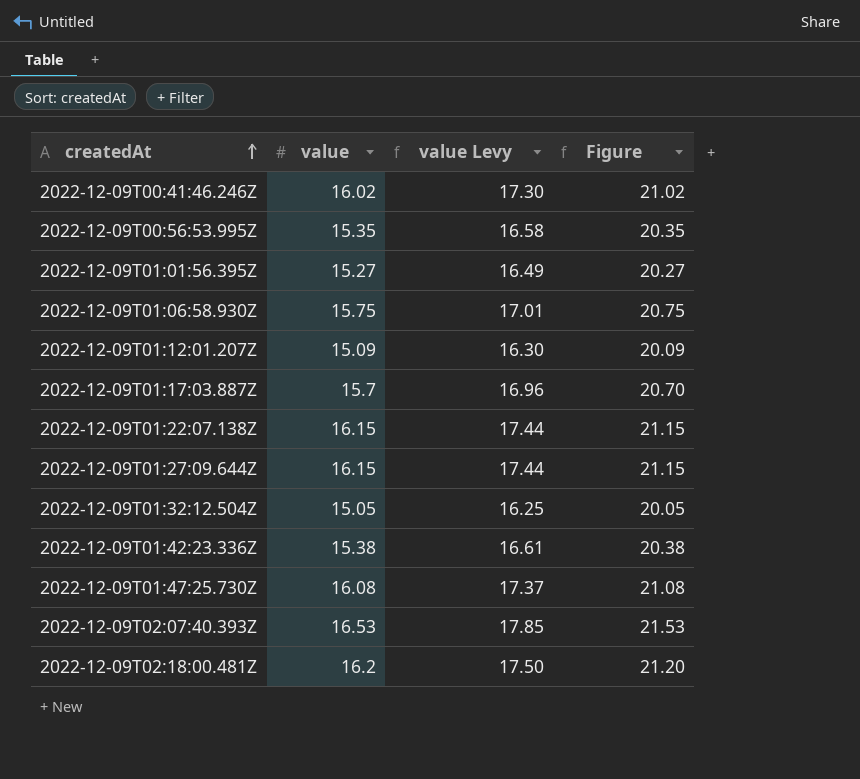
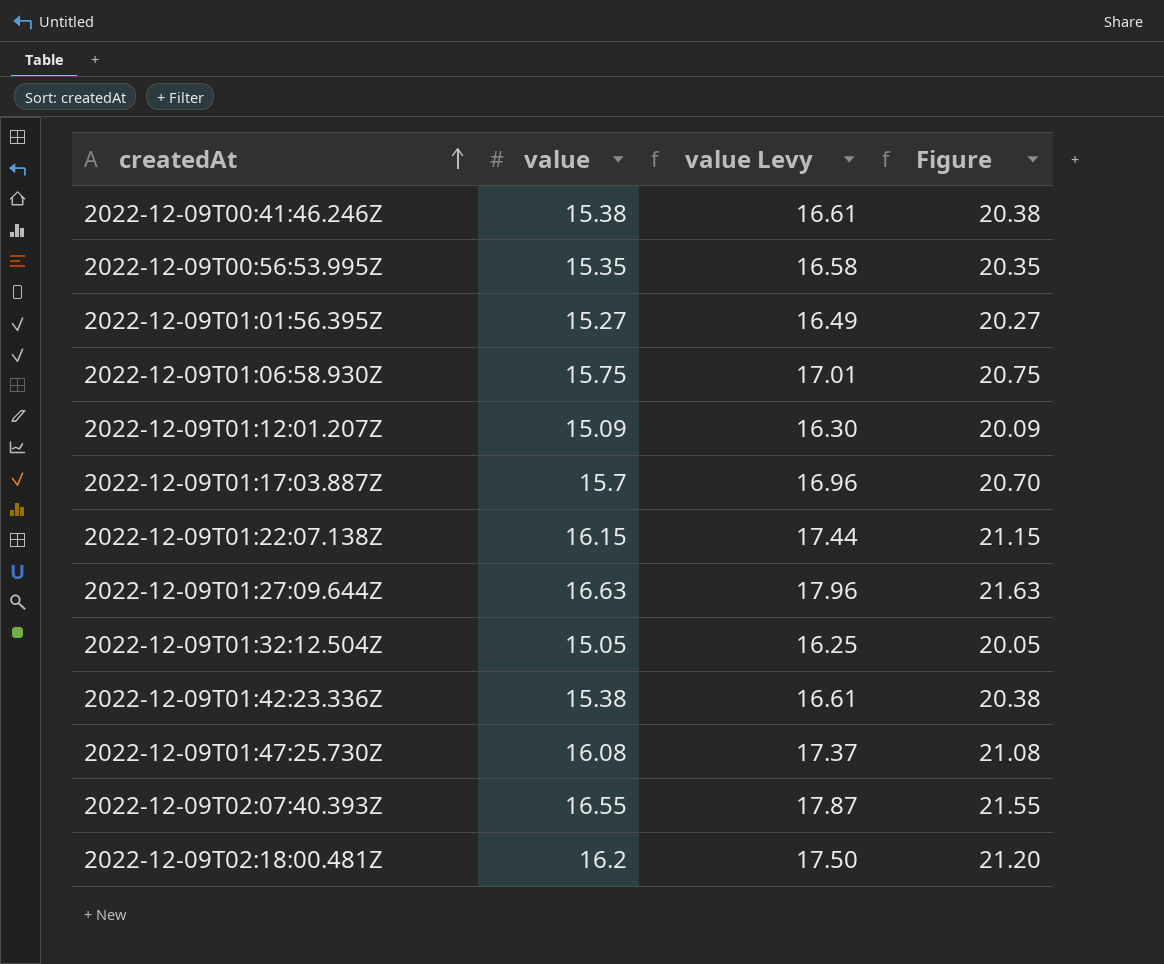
2022-12-09T00:41:46.246Z | value: 16.02 -> 15.38
2022-12-09T00:41:46.246Z | value Levy: 17.30 -> 16.61
2022-12-09T00:41:46.246Z | Figure: 21.02 -> 20.38
2022-12-09T01:27:09.644Z | value: 16.15 -> 16.63
2022-12-09T01:27:09.644Z | value Levy: 17.44 -> 17.96
2022-12-09T01:27:09.644Z | Figure: 21.15 -> 21.63
2022-12-09T02:07:40.393Z | value: 16.53 -> 16.55
2022-12-09T02:07:40.393Z | value Levy: 17.85 -> 17.87
2022-12-09T02:07:40.393Z | Figure: 21.53 -> 21.55

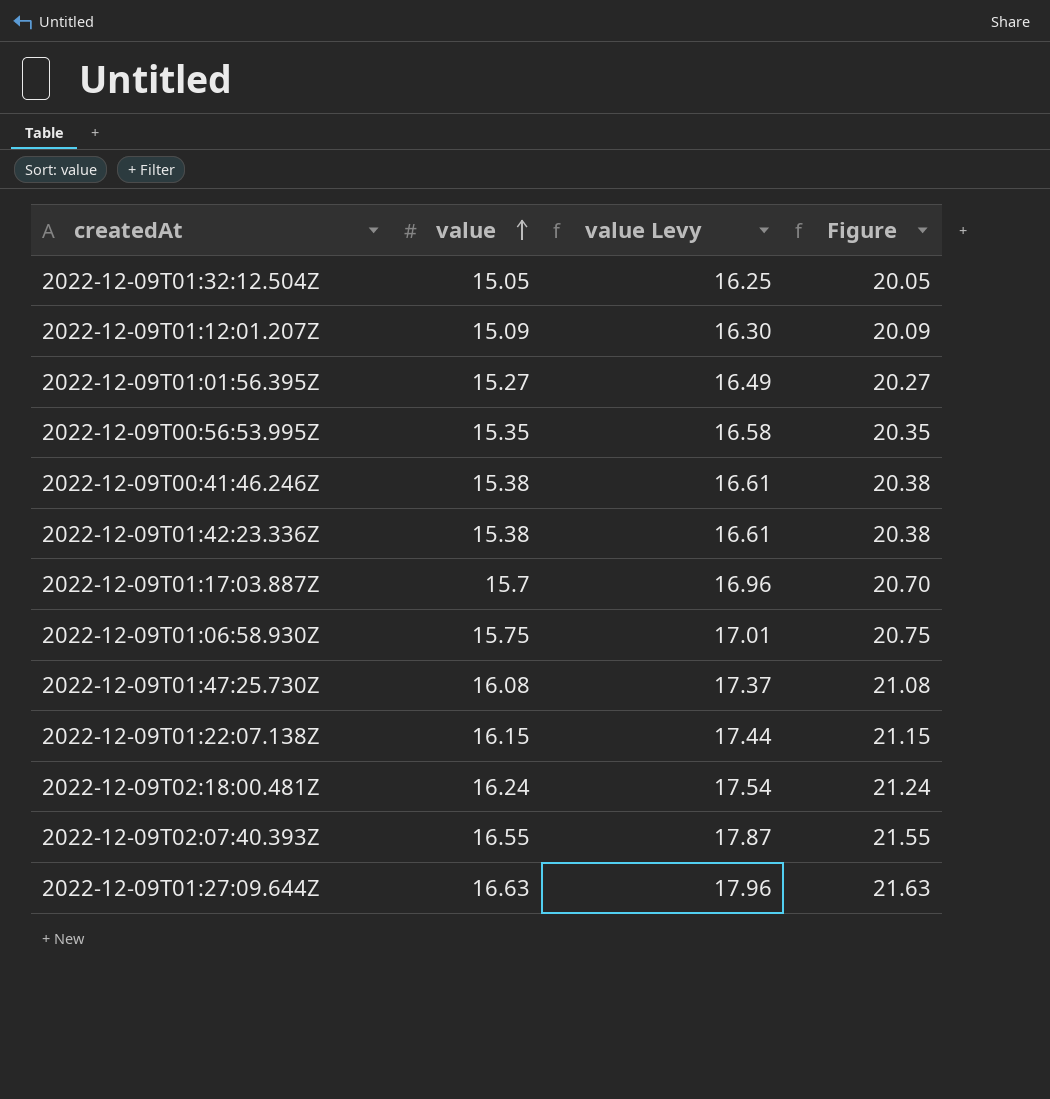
row order: createdAt ascending -> value ascending
2022-12-09T02:18:00.481Z | value: 16.2 -> 16.24
2022-12-09T02:18:00.481Z | value Levy: 17.50 -> 17.54
2022-12-09T02:18:00.481Z | Figure: 21.20 -> 21.24

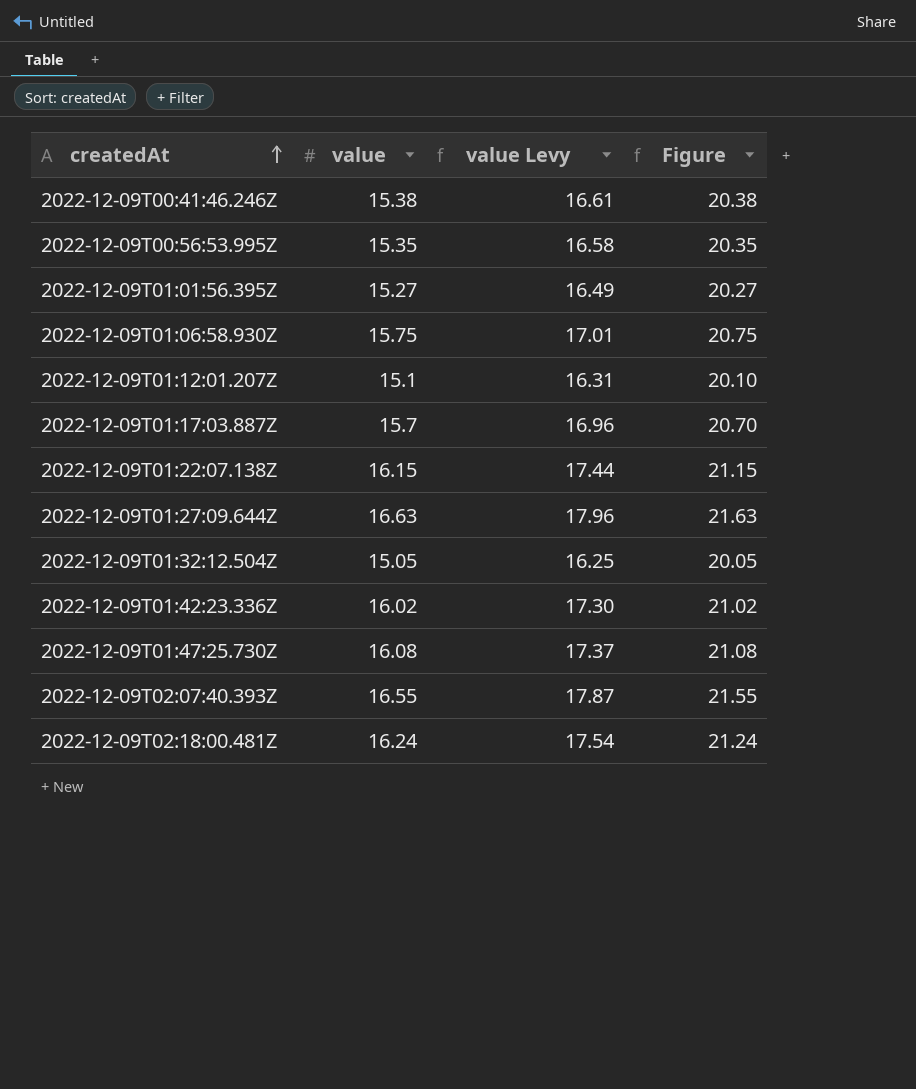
row order: value ascending -> createdAt ascending
2022-12-09T01:12:01.207Z | value: 15.09 -> 15.1
2022-12-09T01:12:01.207Z | value Levy: 16.30 -> 16.31
2022-12-09T01:12:01.207Z | Figure: 20.09 -> 20.10
2022-12-09T01:42:23.336Z | value: 15.38 -> 16.02
2022-12-09T01:42:23.336Z | value Levy: 16.61 -> 17.30
2022-12-09T01:42:23.336Z | Figure: 20.38 -> 21.02

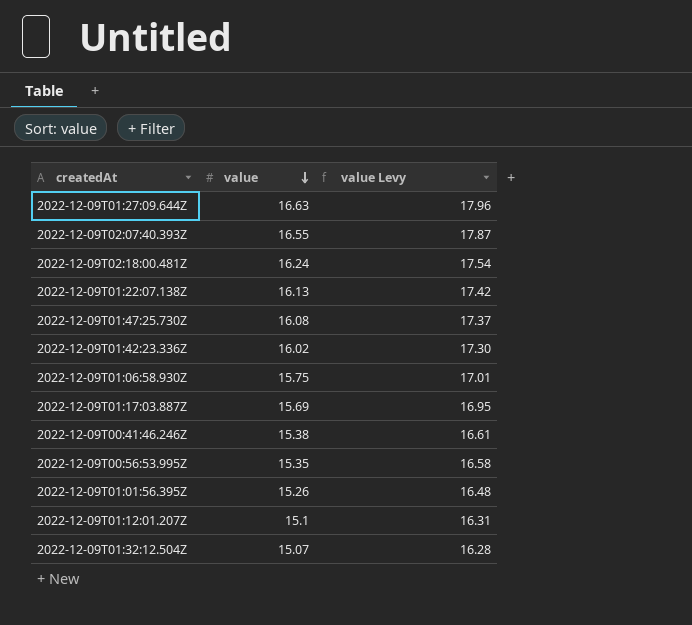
row order: createdAt ascending -> value descending
column Figure | formula: [value] + 5 -> none
2022-12-09T01:22:07.138Z | value: 16.15 -> 16.13
2022-12-09T01:22:07.138Z | value Levy: 17.44 -> 17.42
2022-12-09T01:17:03.887Z | value: 15.7 -> 15.69
2022-12-09T01:17:03.887Z | value Levy: 16.96 -> 16.95
2022-12-09T01:01:56.395Z | value: 15.27 -> 15.26
2022-12-09T01:01:56.395Z | value Levy: 16.49 -> 16.48
2022-12-09T01:32:12.504Z | value: 15.05 -> 15.07
2022-12-09T01:32:12.504Z | value Levy: 16.25 -> 16.28

